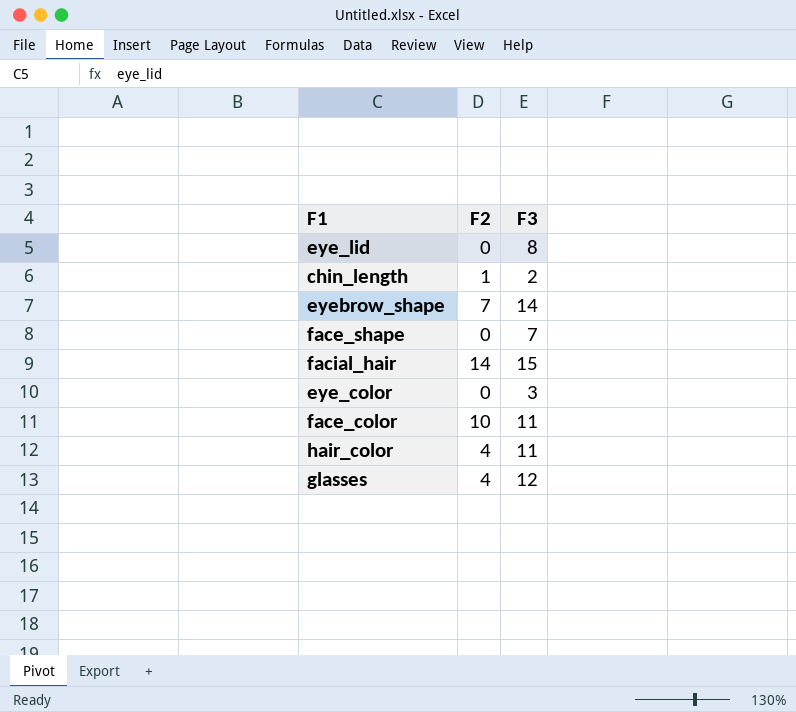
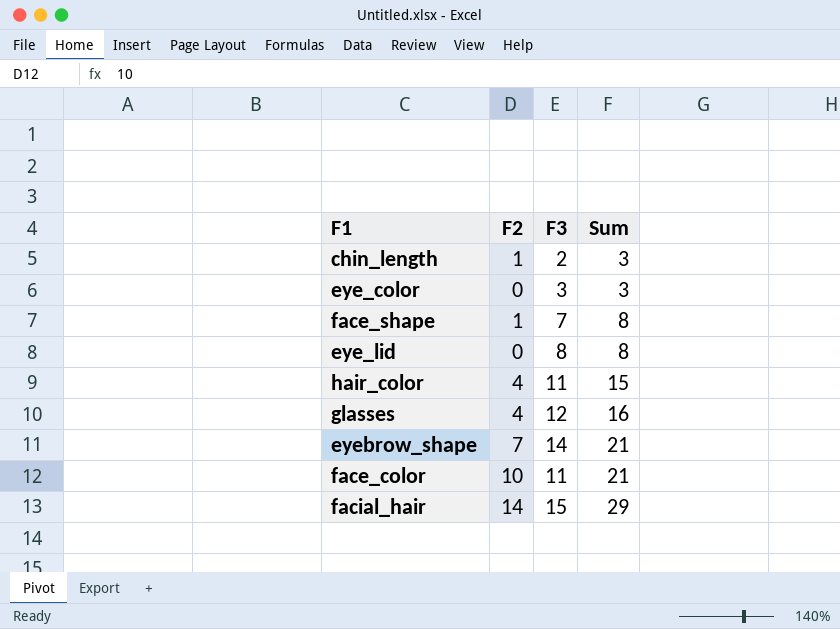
row order: none -> Sum ascending
column Sum | formula: none -> [F2] + [F3]
face_shape | F2: 0 -> 1

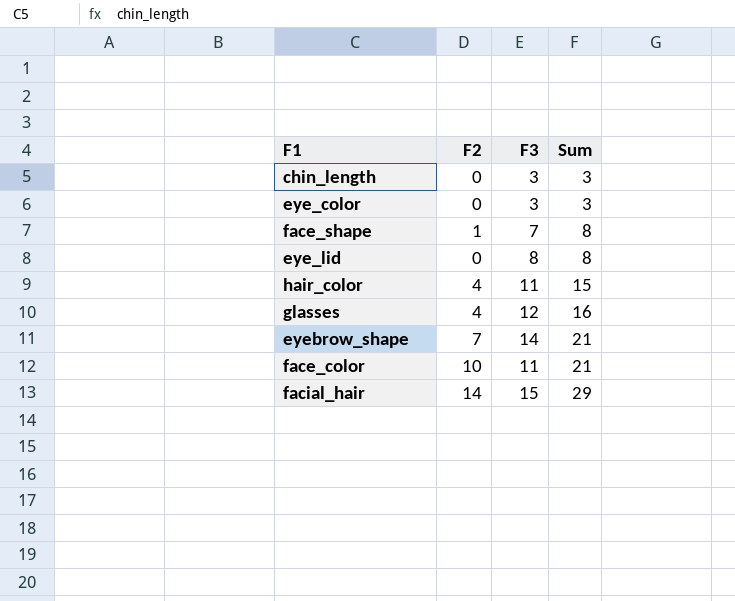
chin_length | F2: 1 -> 0
chin_length | F3: 2 -> 3

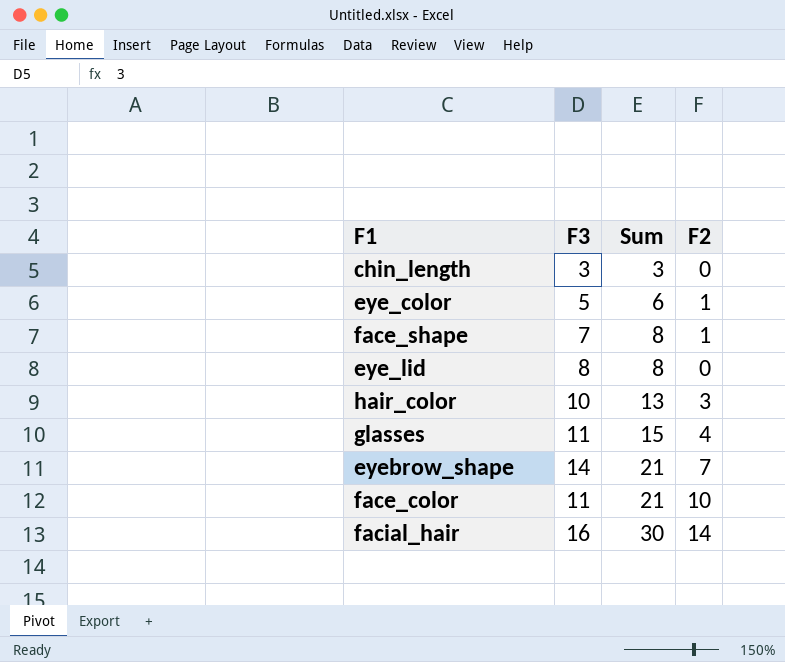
column F2 | position: 2 -> 4
eye_color | F3: 3 -> 5
eye_color | Sum: 3 -> 6
eye_color | F2: 0 -> 1
hair_color | F3: 11 -> 10
hair_color | Sum: 15 -> 13
hair_color | F2: 4 -> 3
glasses | F3: 12 -> 11
glasses | Sum: 16 -> 15
facial_hair | F3: 15 -> 16
facial_hair | Sum: 29 -> 30

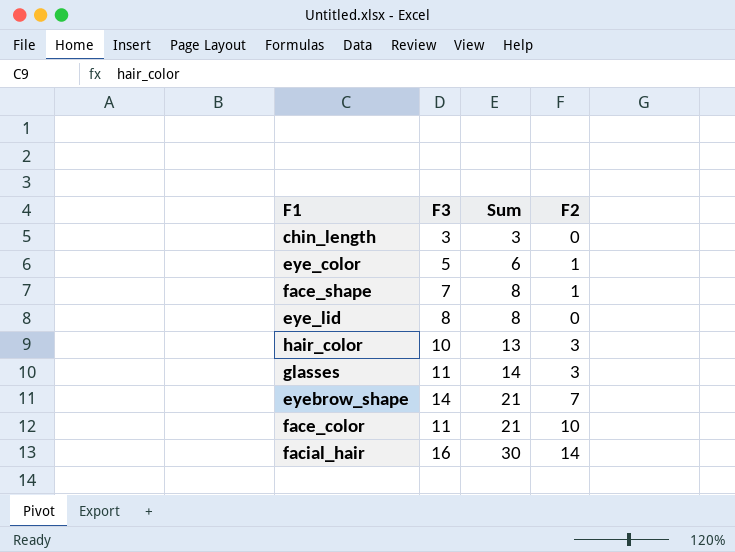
glasses | Sum: 15 -> 14
glasses | F2: 4 -> 3

